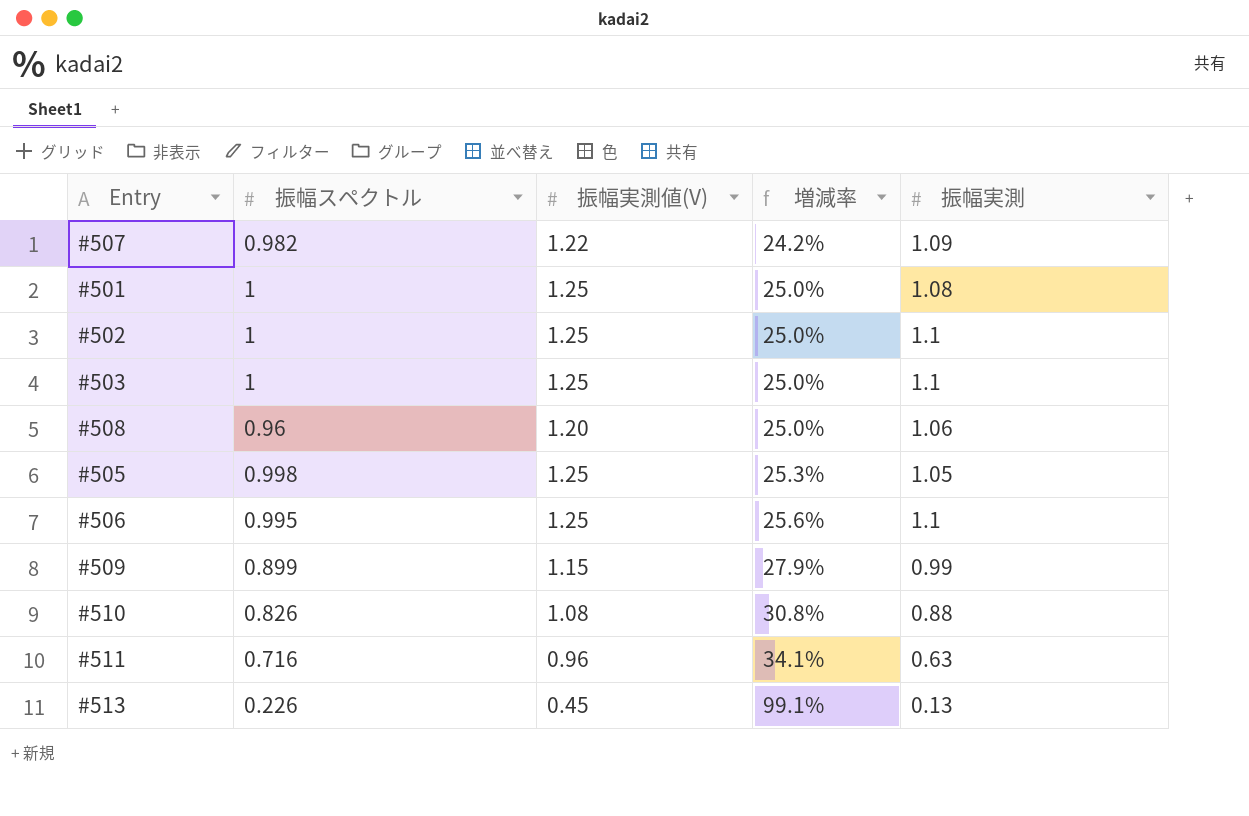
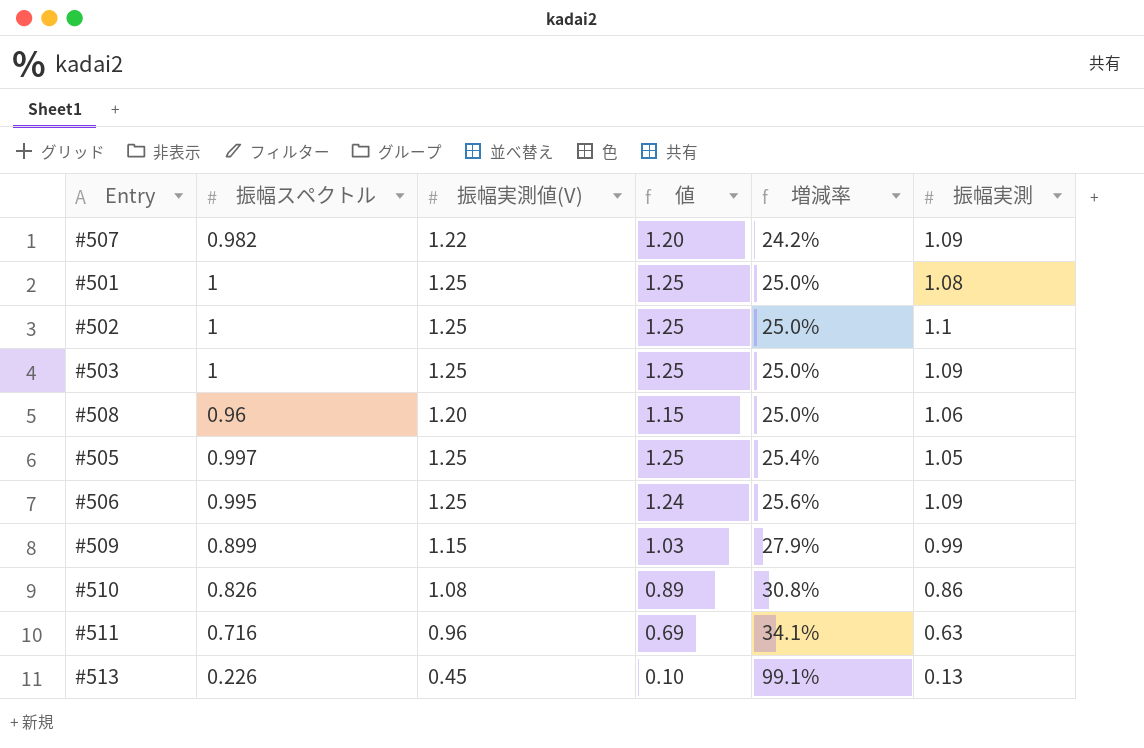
column 値 | formula: none -> [振幅スペクトル] * [振幅実測値(V)]
#503 | 振幅実測: 1.1 -> 1.09
#505 | 振幅スペクトル: 0.998 -> 0.997
#505 | 増減率: 25.3% -> 25.4%
#506 | 振幅実測: 1.1 -> 1.09
#510 | 振幅実測: 0.88 -> 0.86

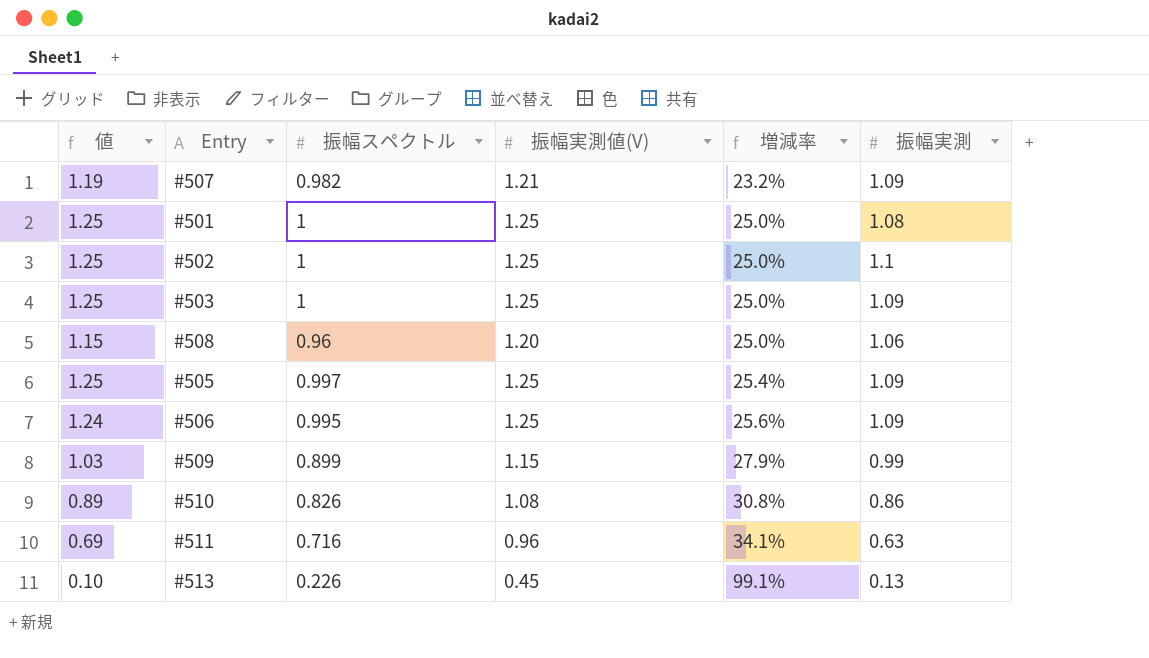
column 値 | position: 4 -> 1
#507 | 値: 1.20 -> 1.19
#507 | 振幅実測値(V): 1.22 -> 1.21
#507 | 増減率: 24.2% -> 23.2%
#505 | 振幅実測: 1.05 -> 1.09

